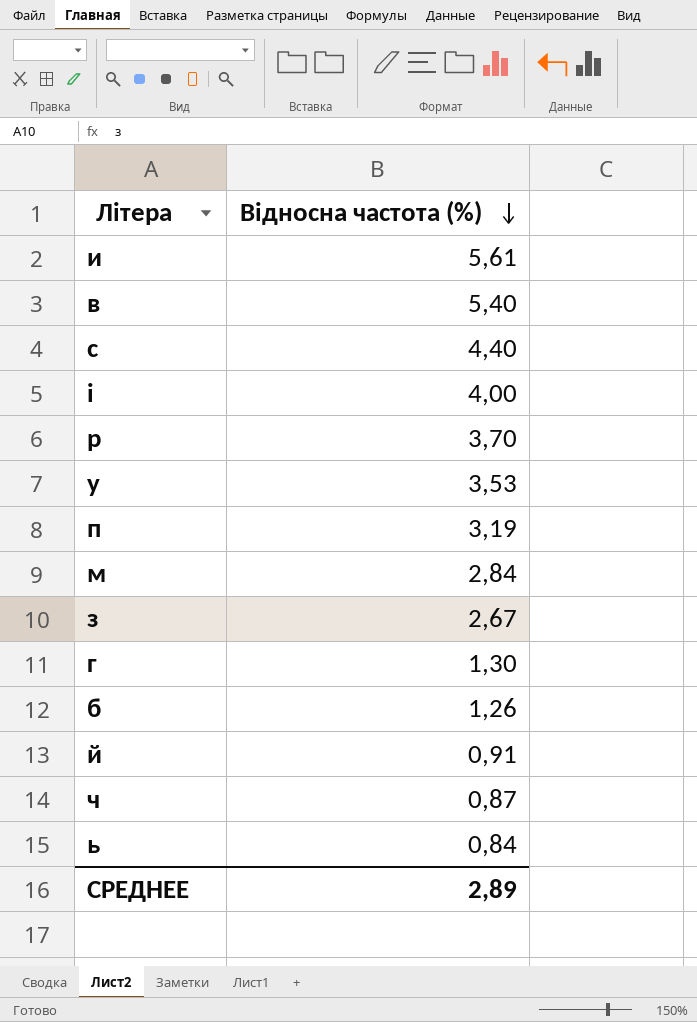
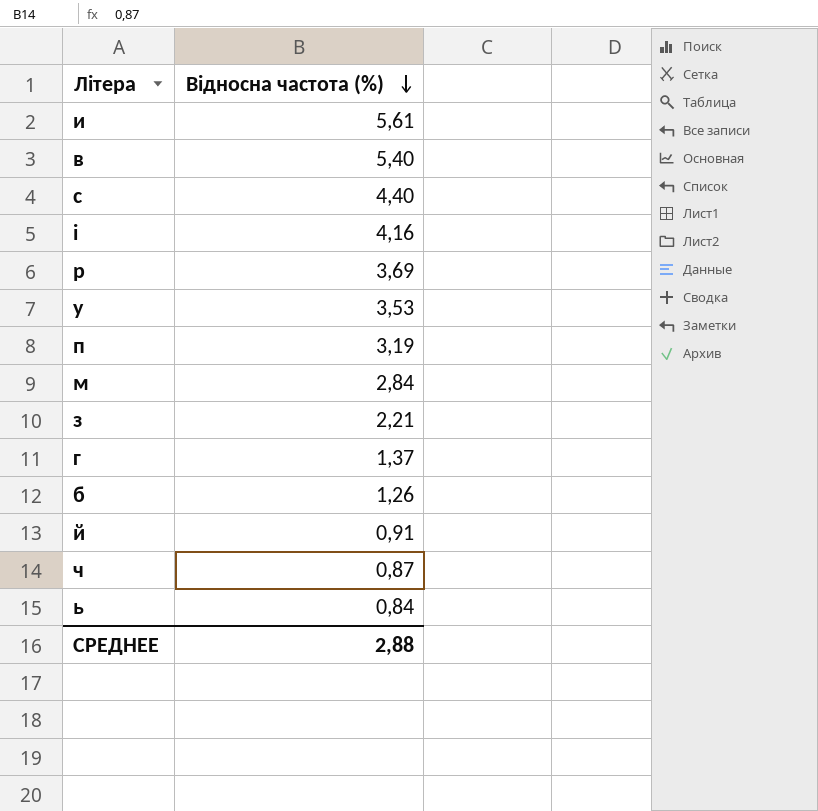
і | Відносна частота (%): 4,00 -> 4,16
р | Відносна частота (%): 3,70 -> 3,69
з | Відносна частота (%): 2,67 -> 2,21
г | Відносна частота (%): 1,30 -> 1,37
СРЕДНЕЕ | Відносна частота (%): 2,89 -> 2,88

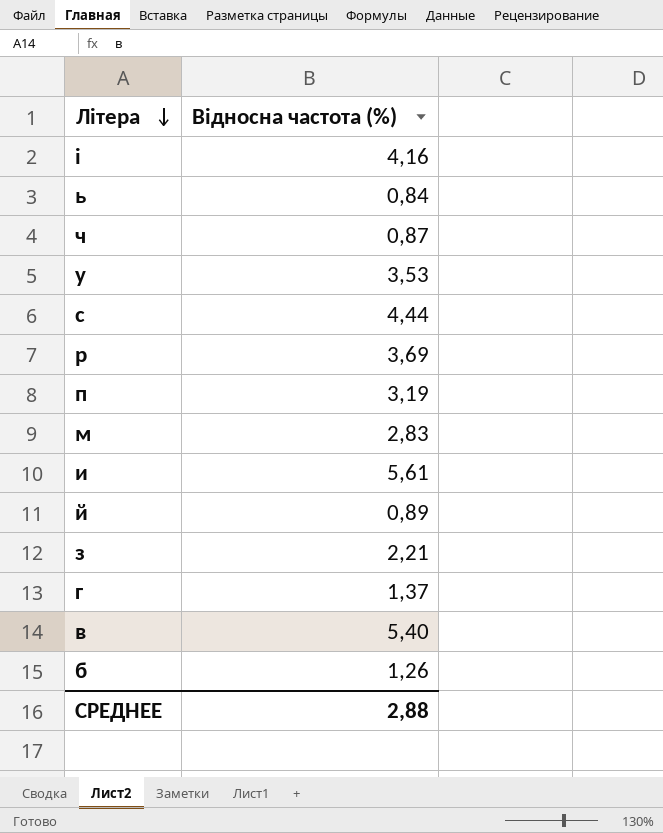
row order: Відносна частота (%) descending -> Літера descending
с | Відносна частота (%): 4,40 -> 4,44
м | Відносна частота (%): 2,84 -> 2,83
й | Відносна частота (%): 0,91 -> 0,89

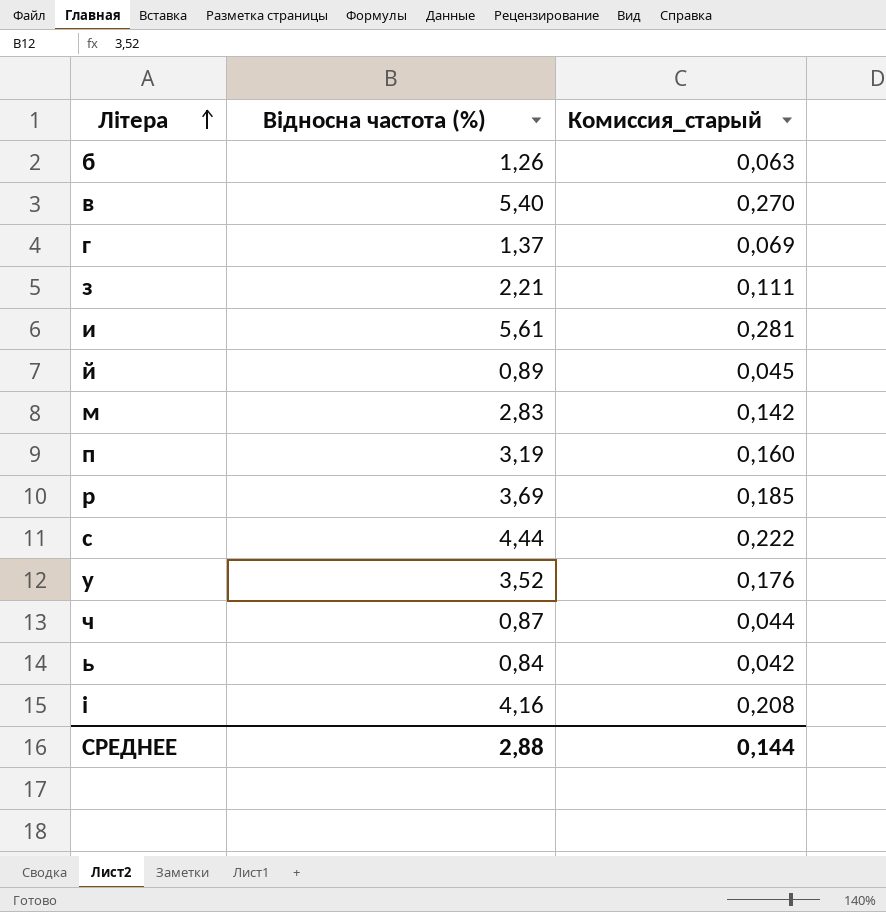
row order: Літера descending -> Літера ascending
column Комиссия_старый | formula: none -> [Відносна частота (%)] * 0,05
у | Відносна частота (%): 3,53 -> 3,52

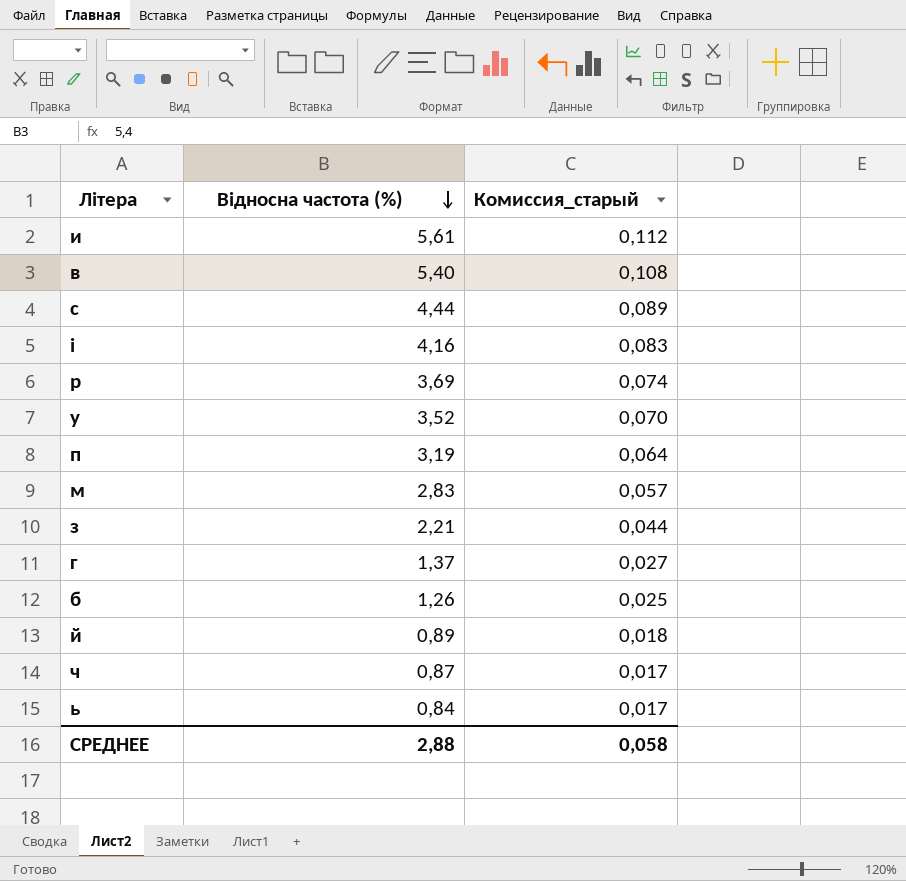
row order: Літера ascending -> Відносна частота (%) descending
column Комиссия_старый | formula: [Відносна частота (%)] * 0,05 -> [Відносна частота (%)] * 0,02
СРЕДНЕЕ | Комиссия_старый: 0,144 -> 0,058

